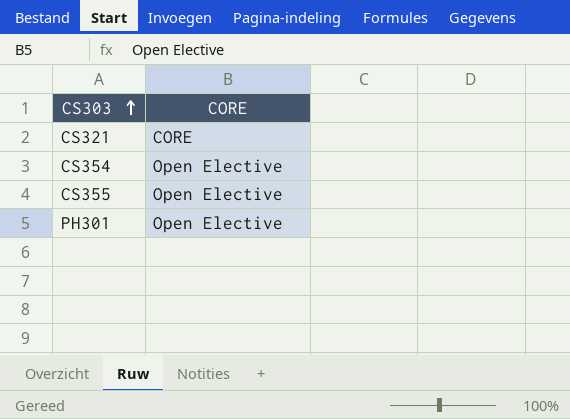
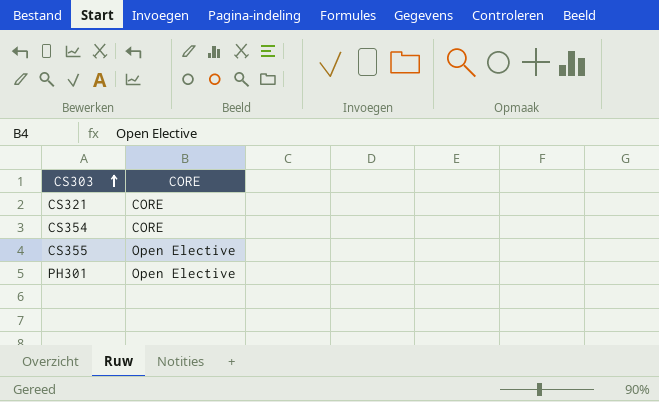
CS354 | CORE: Open Elective -> CORE

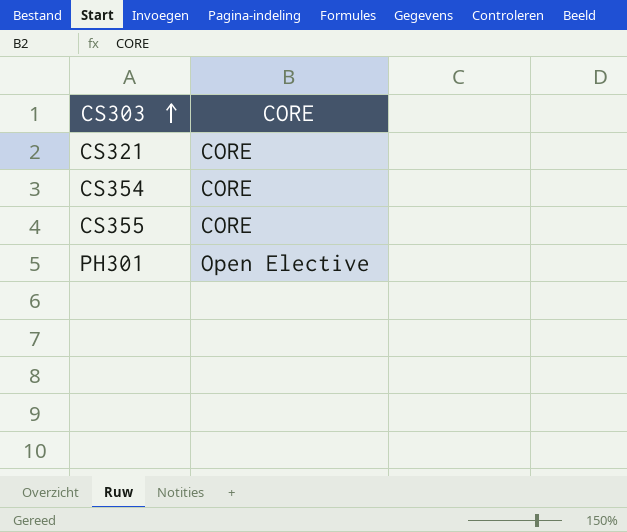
CS355 | CORE: Open Elective -> CORE

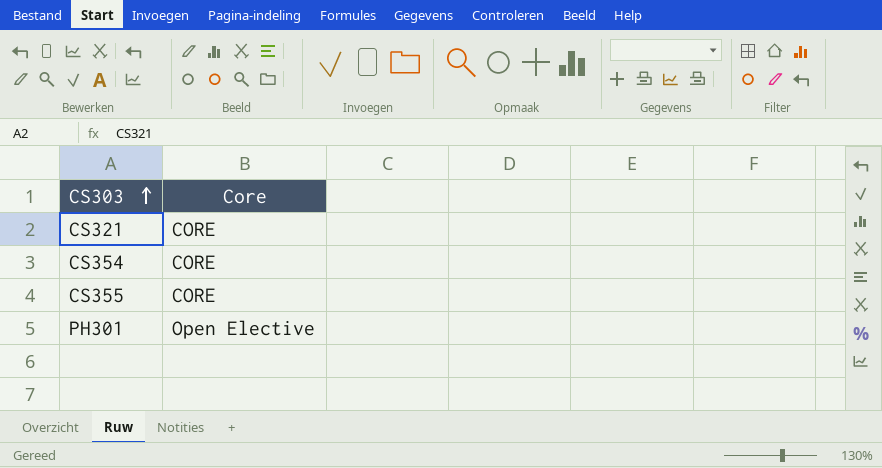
column name: CORE -> Core

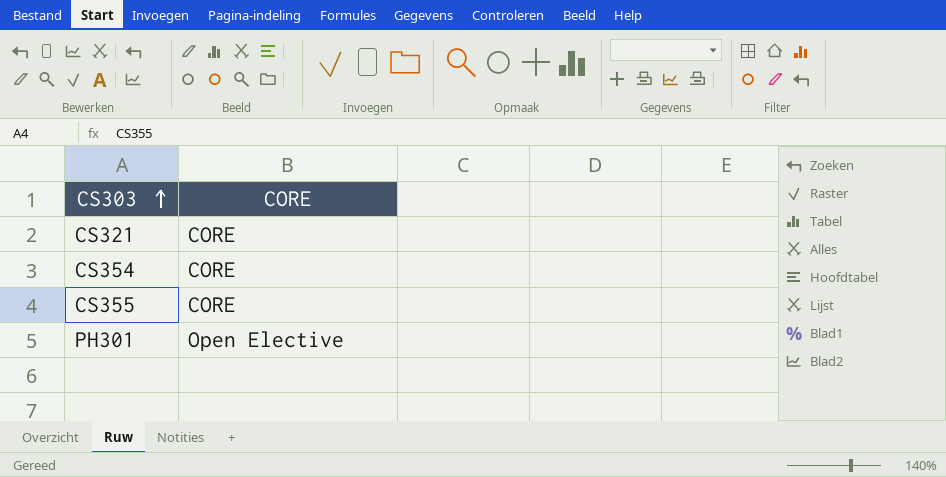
column name: Core -> CORE

